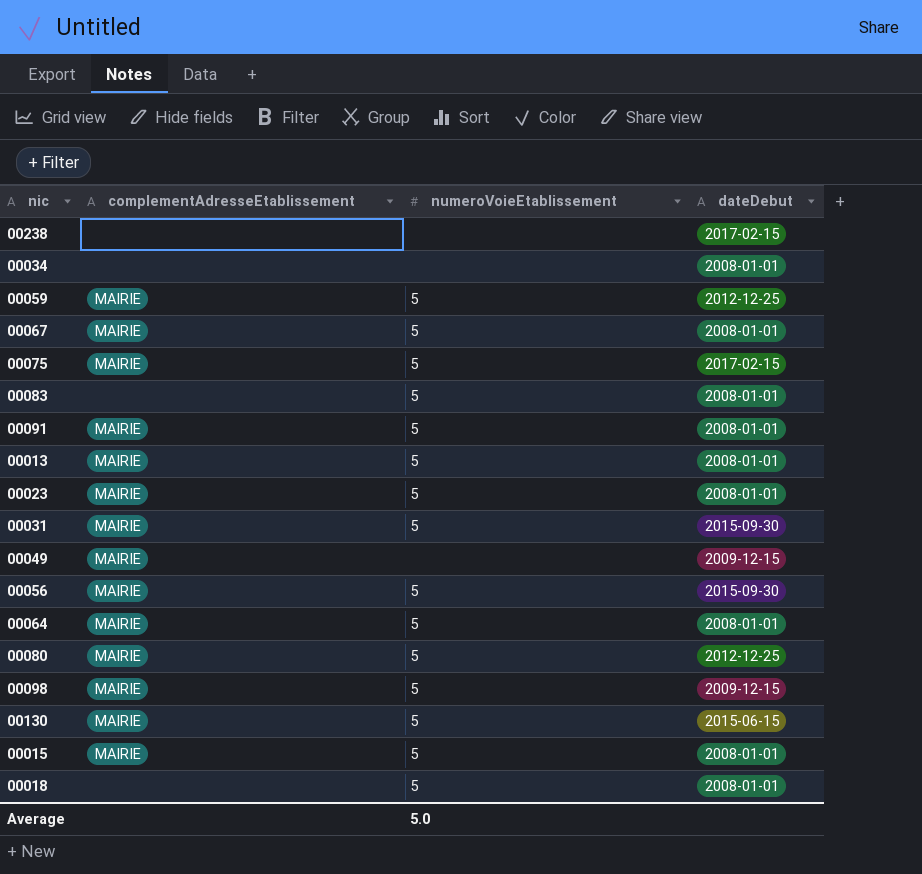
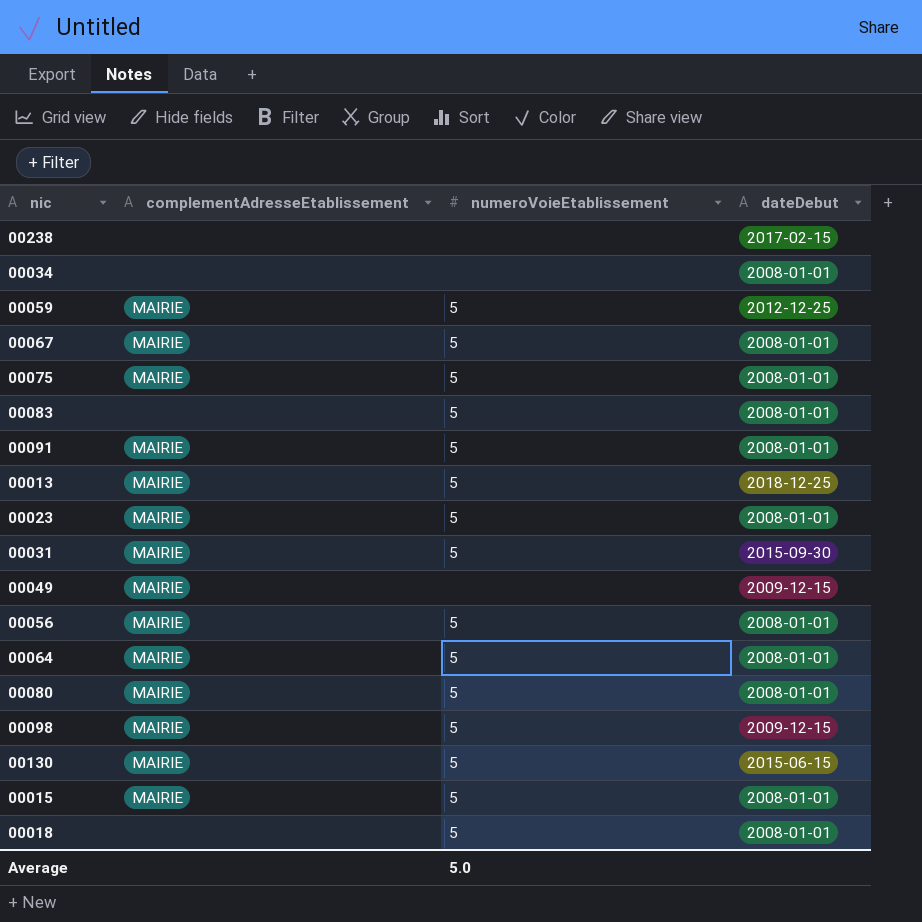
00075 | dateDebut: 2017-02-15 -> 2008-01-01
00013 | dateDebut: 2008-01-01 -> 2018-12-25
00056 | dateDebut: 2015-09-30 -> 2008-01-01
00080 | dateDebut: 2012-12-25 -> 2008-01-01

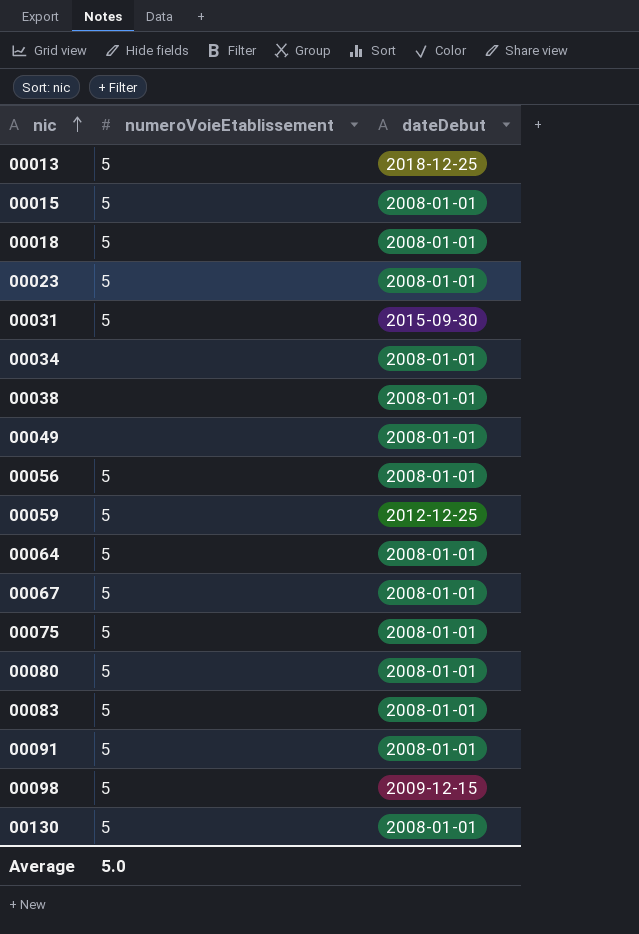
row order: none -> nic ascending
column complementAdresseEtablissement | position: 2 -> none
row 00238: none | none | 2017-02-15 -> none
row 00038: none -> none | 2008-01-01
00049 | dateDebut: 2009-12-15 -> 2008-01-01
00130 | dateDebut: 2015-06-15 -> 2008-01-01

